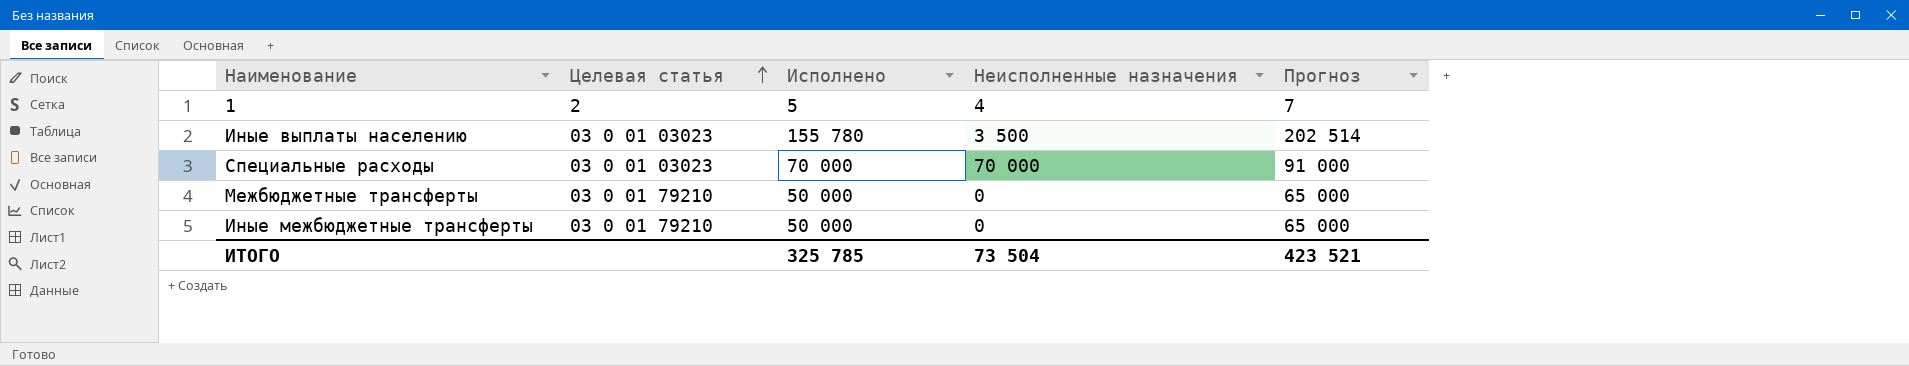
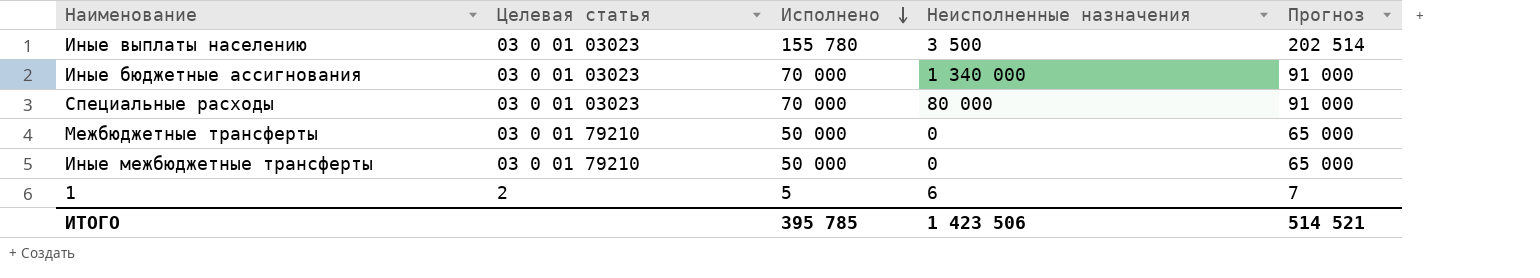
row order: Целевая статья ascending -> Исполнено descending
row Иные бюджетные ассигнования: none -> 03 0 01 03023 | 70 000 | 1 340 000 | 91 000
Специальные расходы | Неисполненные назначения: 70 000 -> 80 000
1 | Неисполненные назначения: 4 -> 6
ИТОГО | Исполнено: 325 785 -> 395 785
ИТОГО | Неисполненные назначения: 73 504 -> 1 423 506
ИТОГО | Прогноз: 423 521 -> 514 521

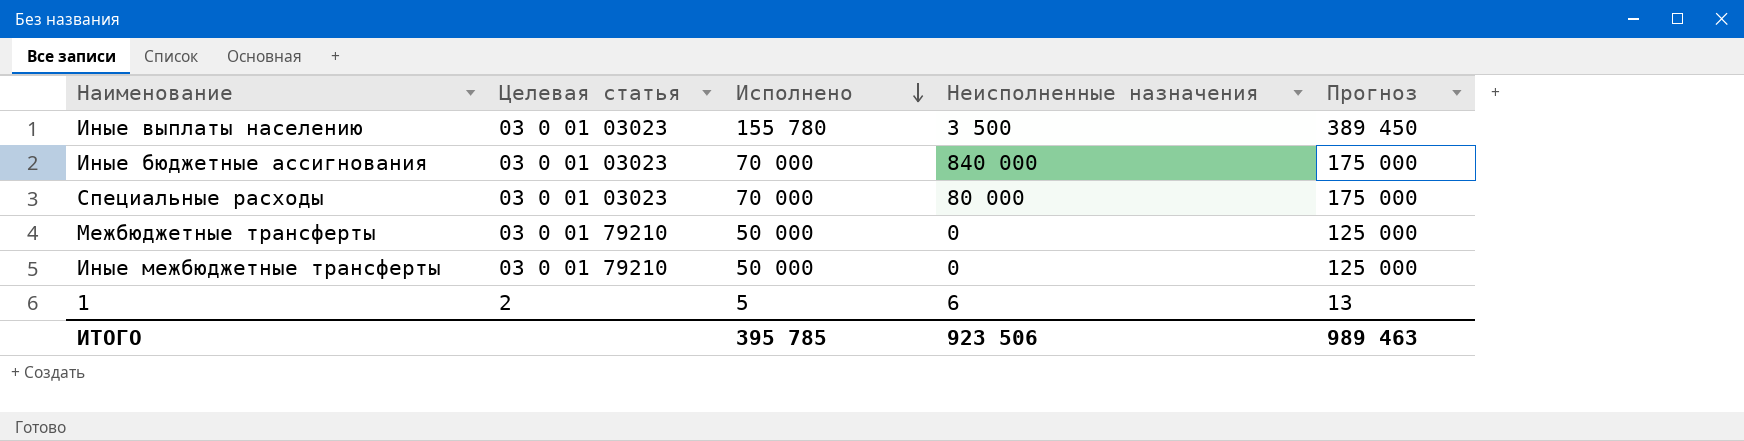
column Прогноз | formula: [Исполнено] * 1,3 -> [Исполнено] * 2,5
Иные бюджетные ассигнования | Неисполненные назначения: 1 340 000 -> 840 000
ИТОГО | Неисполненные назначения: 1 423 506 -> 923 506
ИТОГО | Прогноз: 514 521 -> 989 463

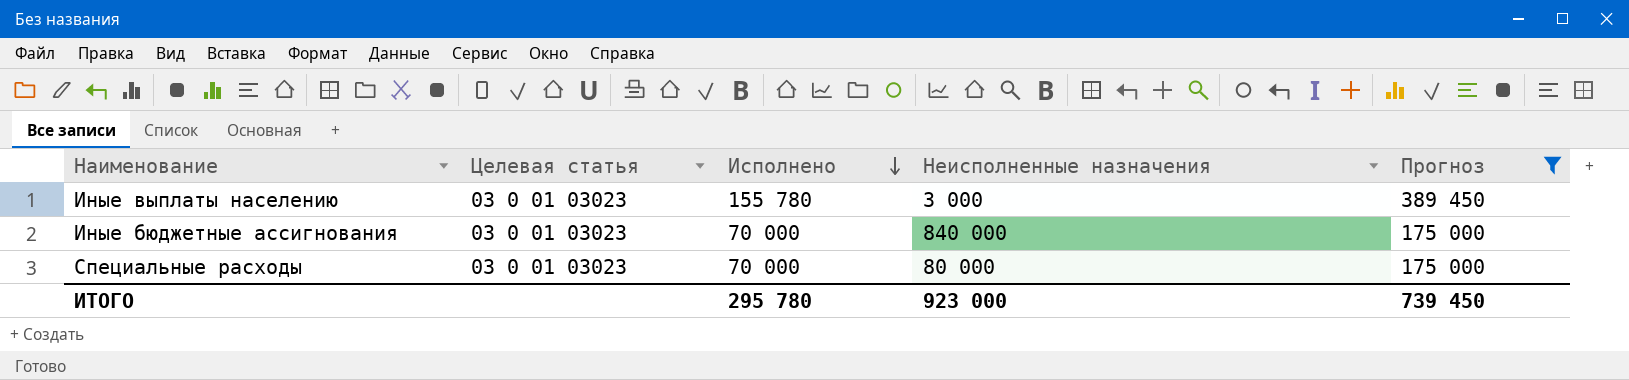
filter: none -> Прогноз >= 175 000
Иные выплаты населению | Неисполненные назначения: 3 500 -> 3 000
ИТОГО | Исполнено: 395 785 -> 295 780
ИТОГО | Неисполненные назначения: 923 506 -> 923 000
ИТОГО | Прогноз: 989 463 -> 739 450

